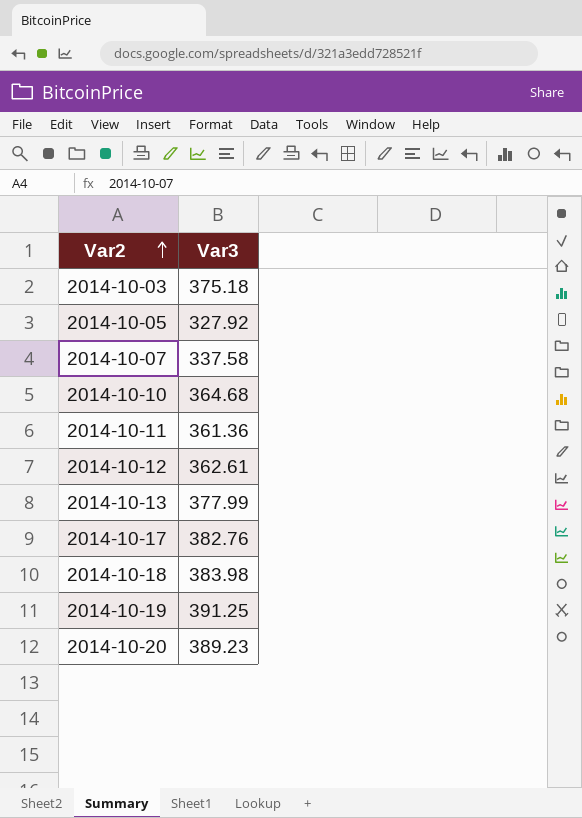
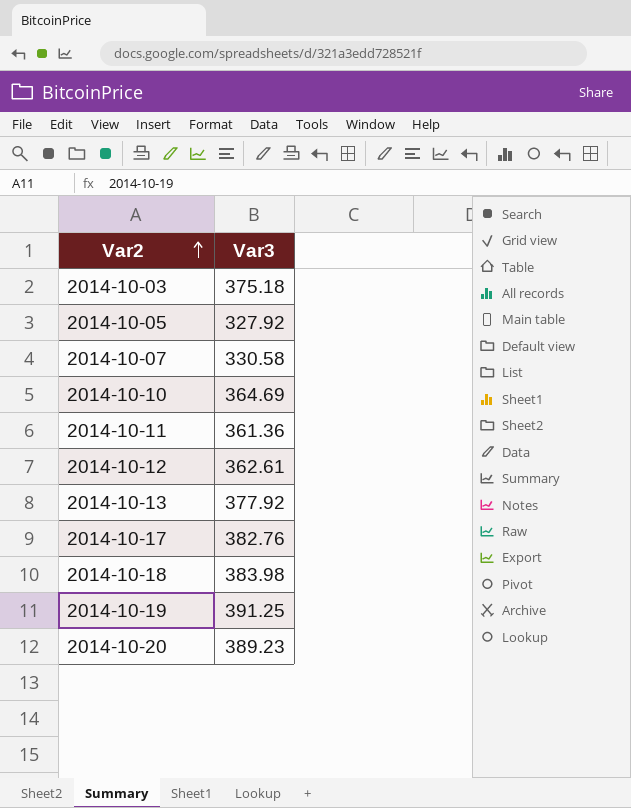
2014-10-07 | Var3: 337.58 -> 330.58
2014-10-10 | Var3: 364.68 -> 364.69
2014-10-13 | Var3: 377.99 -> 377.92

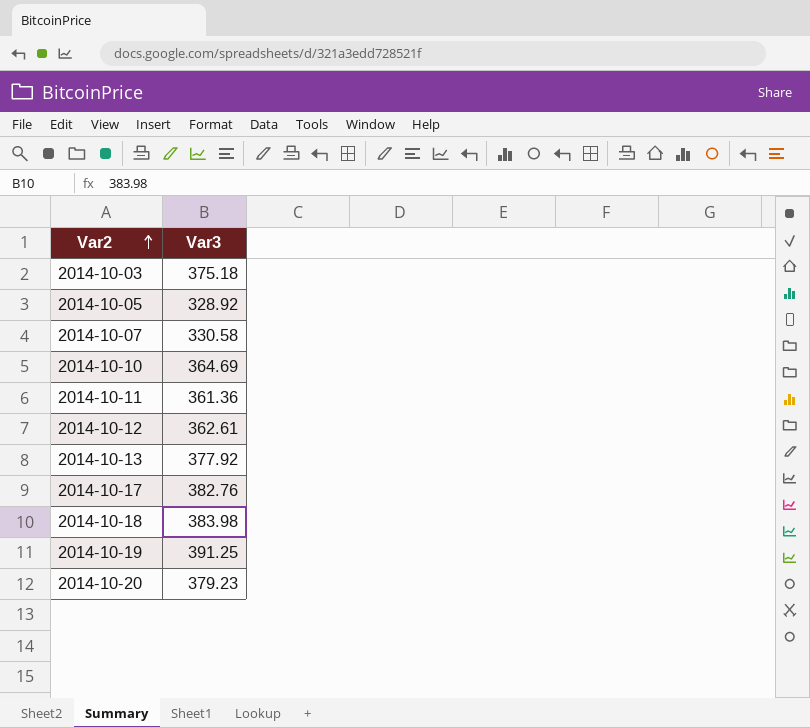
2014-10-05 | Var3: 327.92 -> 328.92
2014-10-20 | Var3: 389.23 -> 379.23

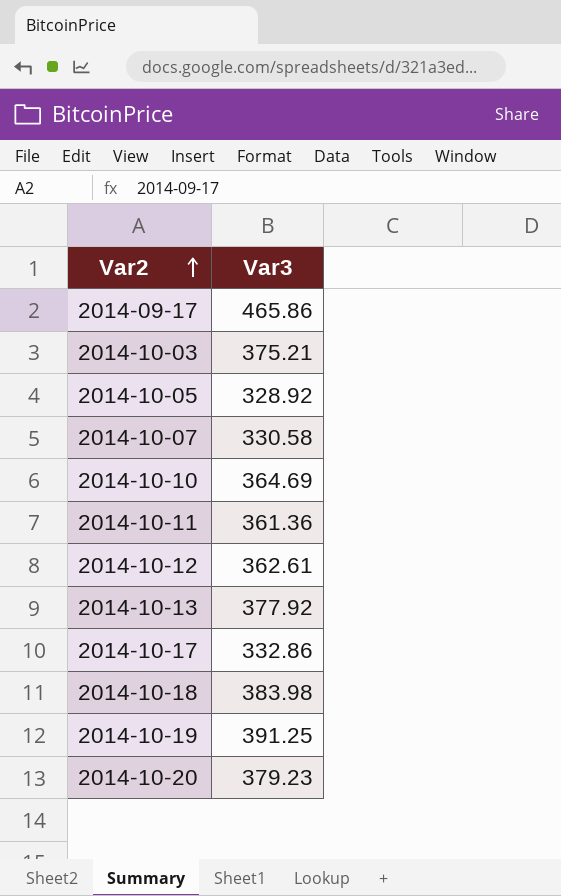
row 2014-09-17: none -> 465.86
2014-10-03 | Var3: 375.18 -> 375.21
2014-10-17 | Var3: 382.76 -> 332.86

